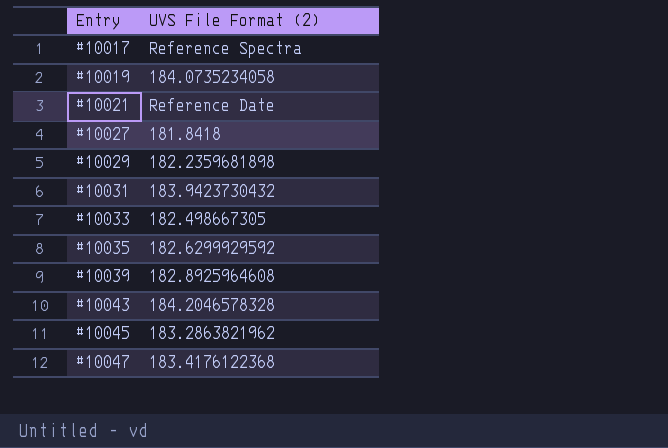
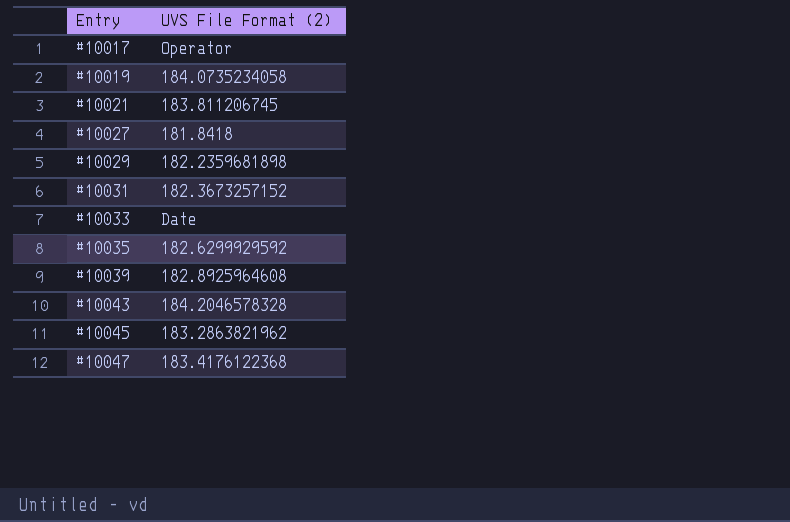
#10017 | UVS File Format (2): Reference Spectra -> Operator
#10021 | UVS File Format (2): Reference Date -> 183.811206745
#10031 | UVS File Format (2): 183.9423730432 -> 182.3673257152
#10033 | UVS File Format (2): 182.498667305 -> Date

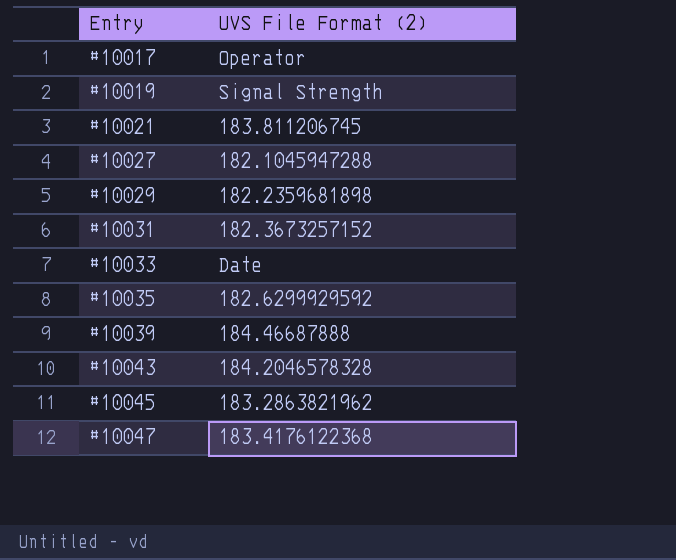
#10019 | UVS File Format (2): 184.0735234058 -> Signal Strength
#10027 | UVS File Format (2): 181.8418 -> 182.1045947288
#10039 | UVS File Format (2): 182.8925964608 -> 184.46687888

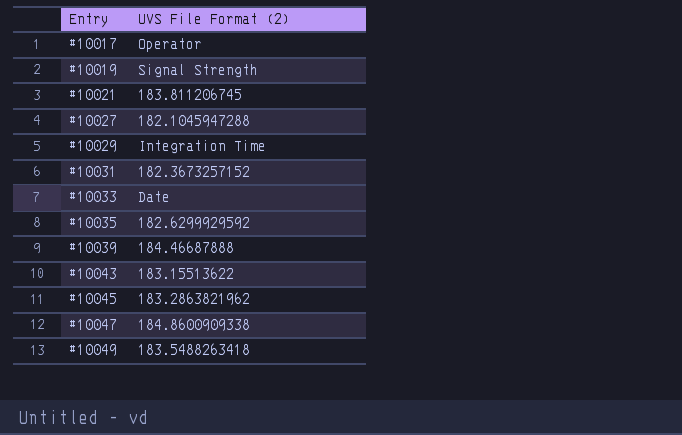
#10029 | UVS File Format (2): 182.2359681898 -> Integration Time
#10043 | UVS File Format (2): 184.2046578328 -> 183.15513622
#10047 | UVS File Format (2): 183.4176122368 -> 184.8600909338
row #10049: none -> 183.5488263418

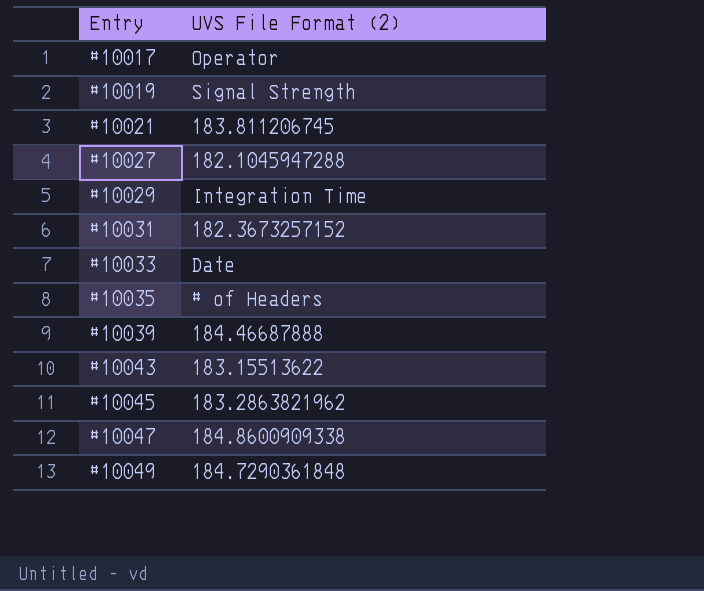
#10035 | UVS File Format (2): 182.6299929592 -> # of Headers
#10049 | UVS File Format (2): 183.5488263418 -> 184.7290361848

